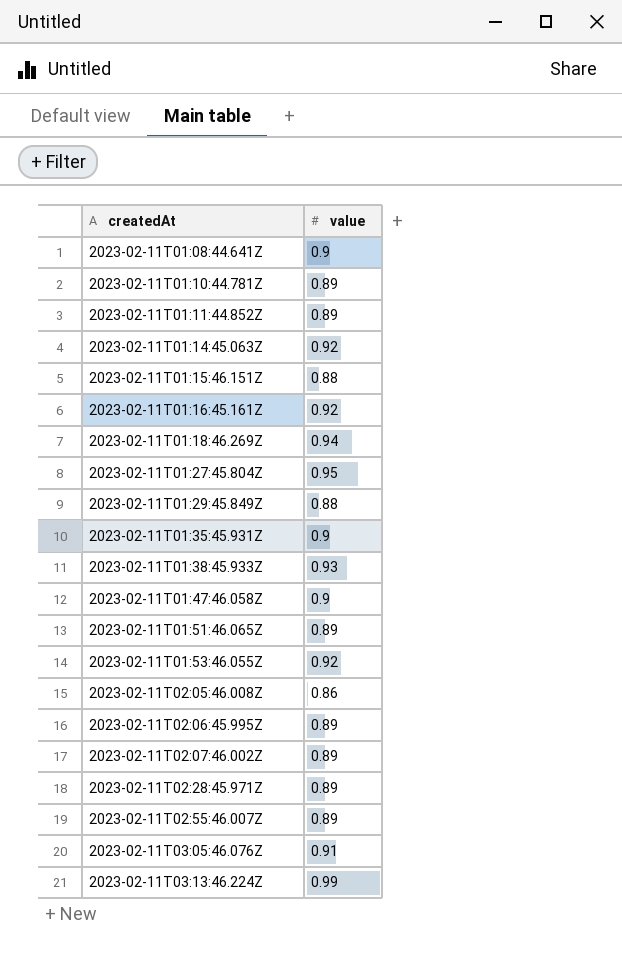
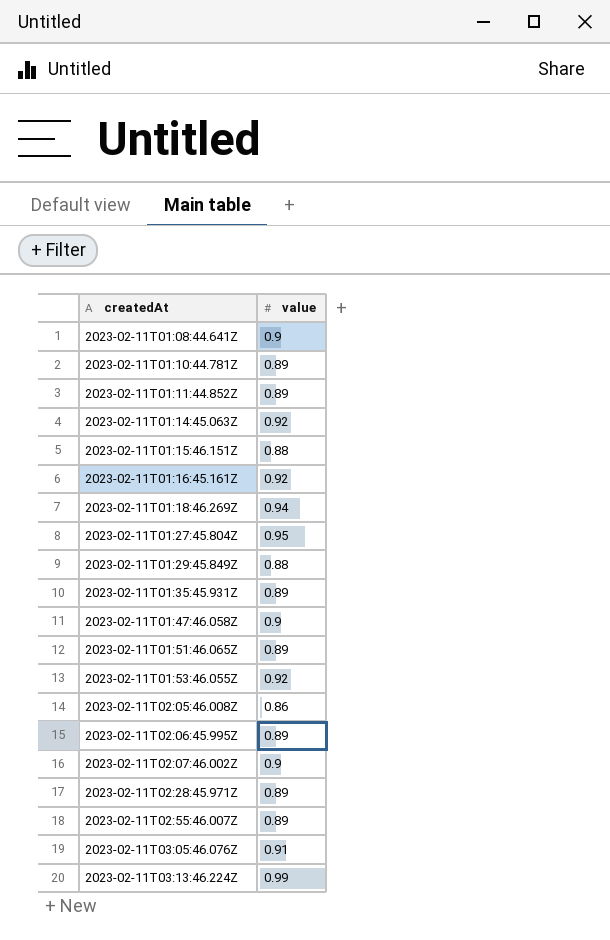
row 2023-02-11T01:38:45.933Z: 0.93 -> none
2023-02-11T01:35:45.931Z | value: 0.9 -> 0.89
2023-02-11T02:07:46.002Z | value: 0.89 -> 0.9

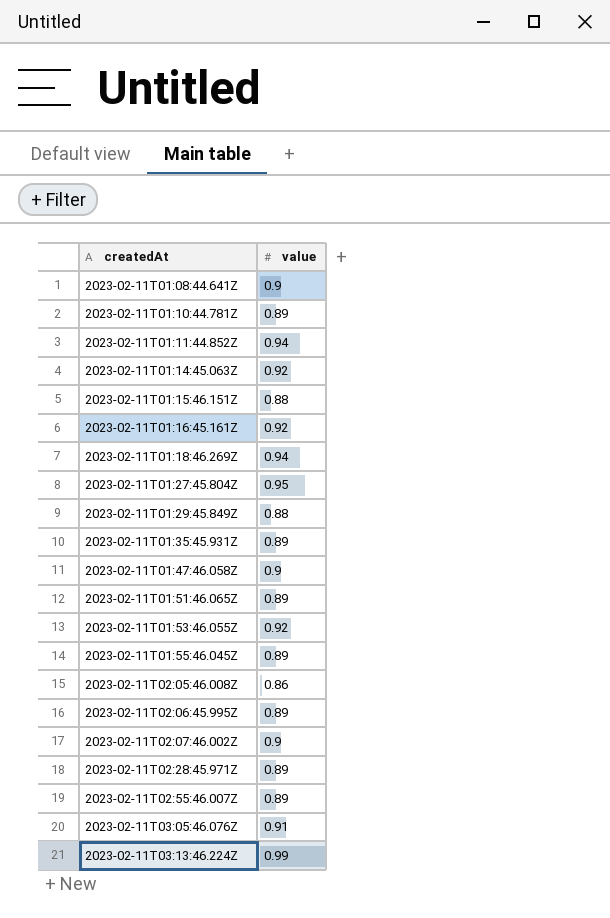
2023-02-11T01:11:44.852Z | value: 0.89 -> 0.94
row 2023-02-11T01:55:46.045Z: none -> 0.89

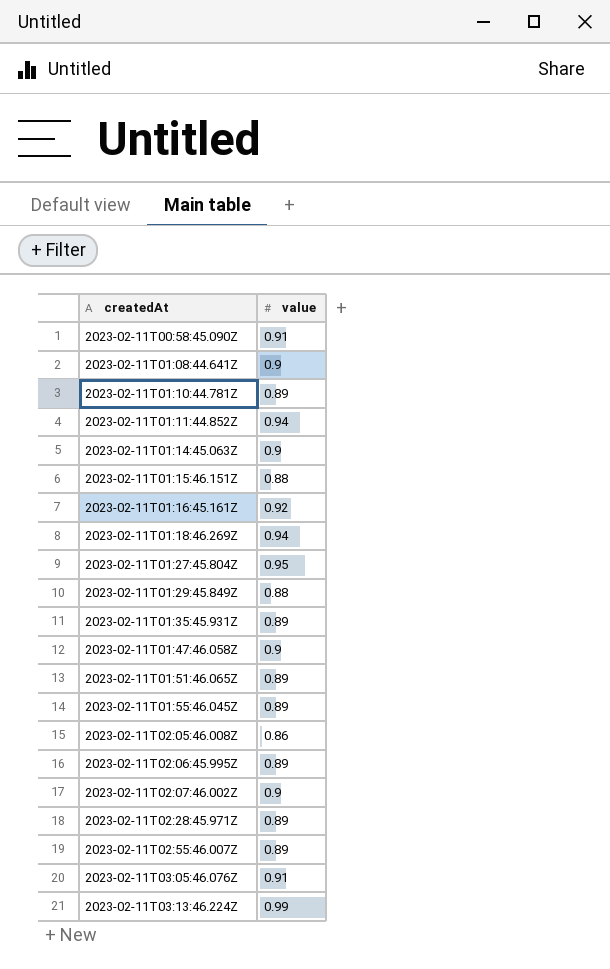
row 2023-02-11T01:53:46.055Z: 0.92 -> none
row 2023-02-11T00:58:45.090Z: none -> 0.91
2023-02-11T01:14:45.063Z | value: 0.92 -> 0.9

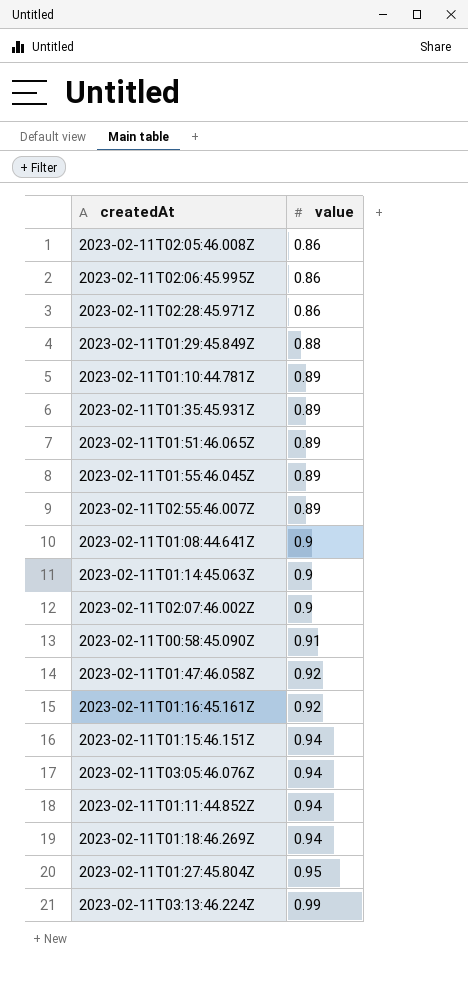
row order: createdAt ascending -> value ascending
2023-02-11T02:06:45.995Z | value: 0.89 -> 0.86
2023-02-11T02:28:45.971Z | value: 0.89 -> 0.86
2023-02-11T01:47:46.058Z | value: 0.9 -> 0.92
2023-02-11T01:15:46.151Z | value: 0.88 -> 0.94
2023-02-11T03:05:46.076Z | value: 0.91 -> 0.94

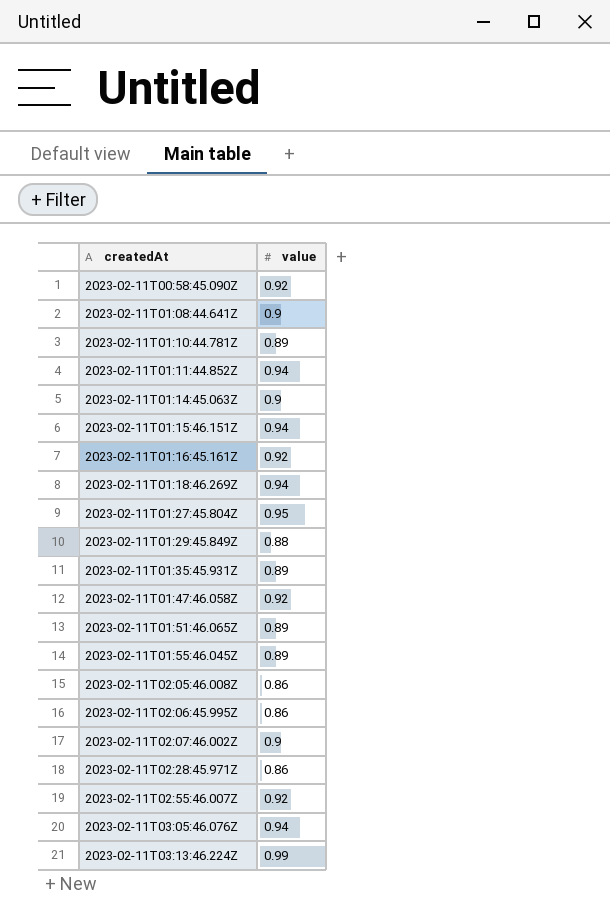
row order: value ascending -> createdAt ascending
2023-02-11T00:58:45.090Z | value: 0.91 -> 0.92
2023-02-11T02:55:46.007Z | value: 0.89 -> 0.92

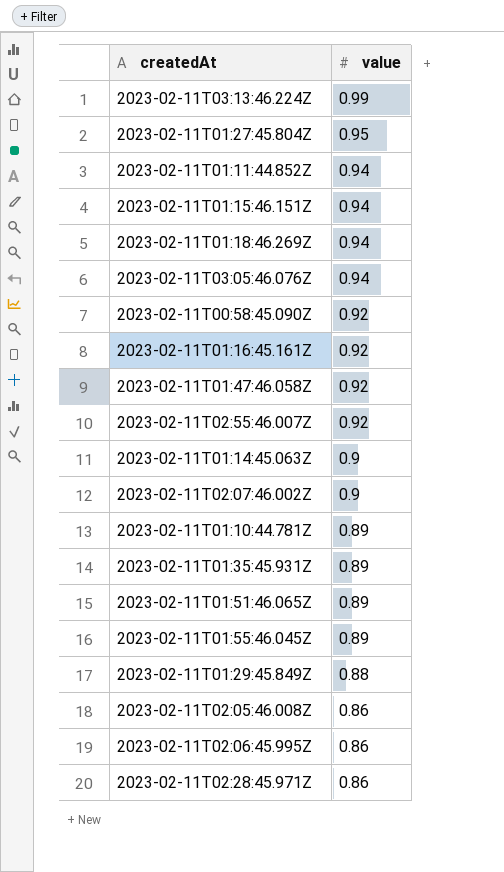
row order: createdAt ascending -> value descending
row 2023-02-11T01:08:44.641Z: 0.9 -> none

